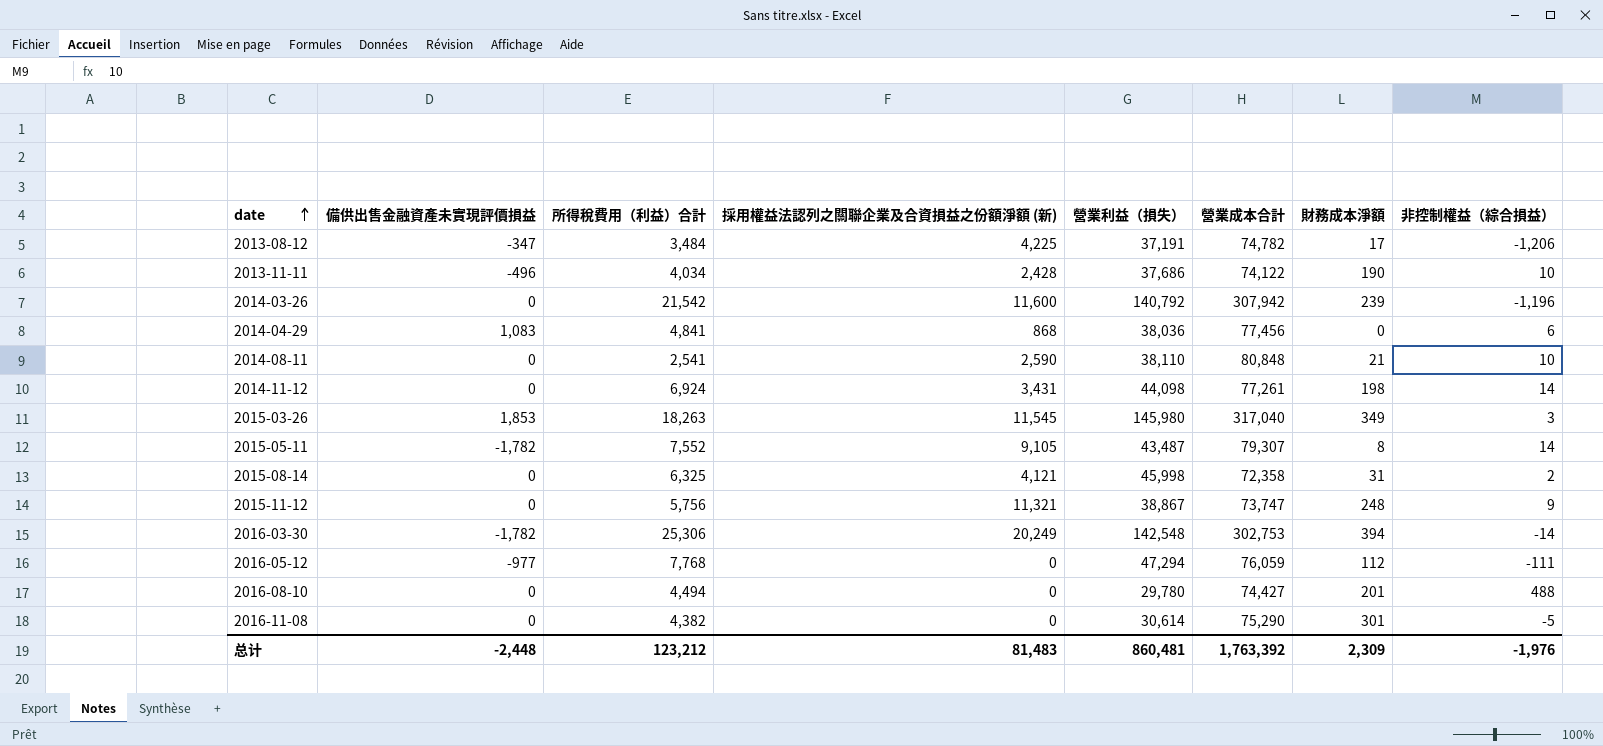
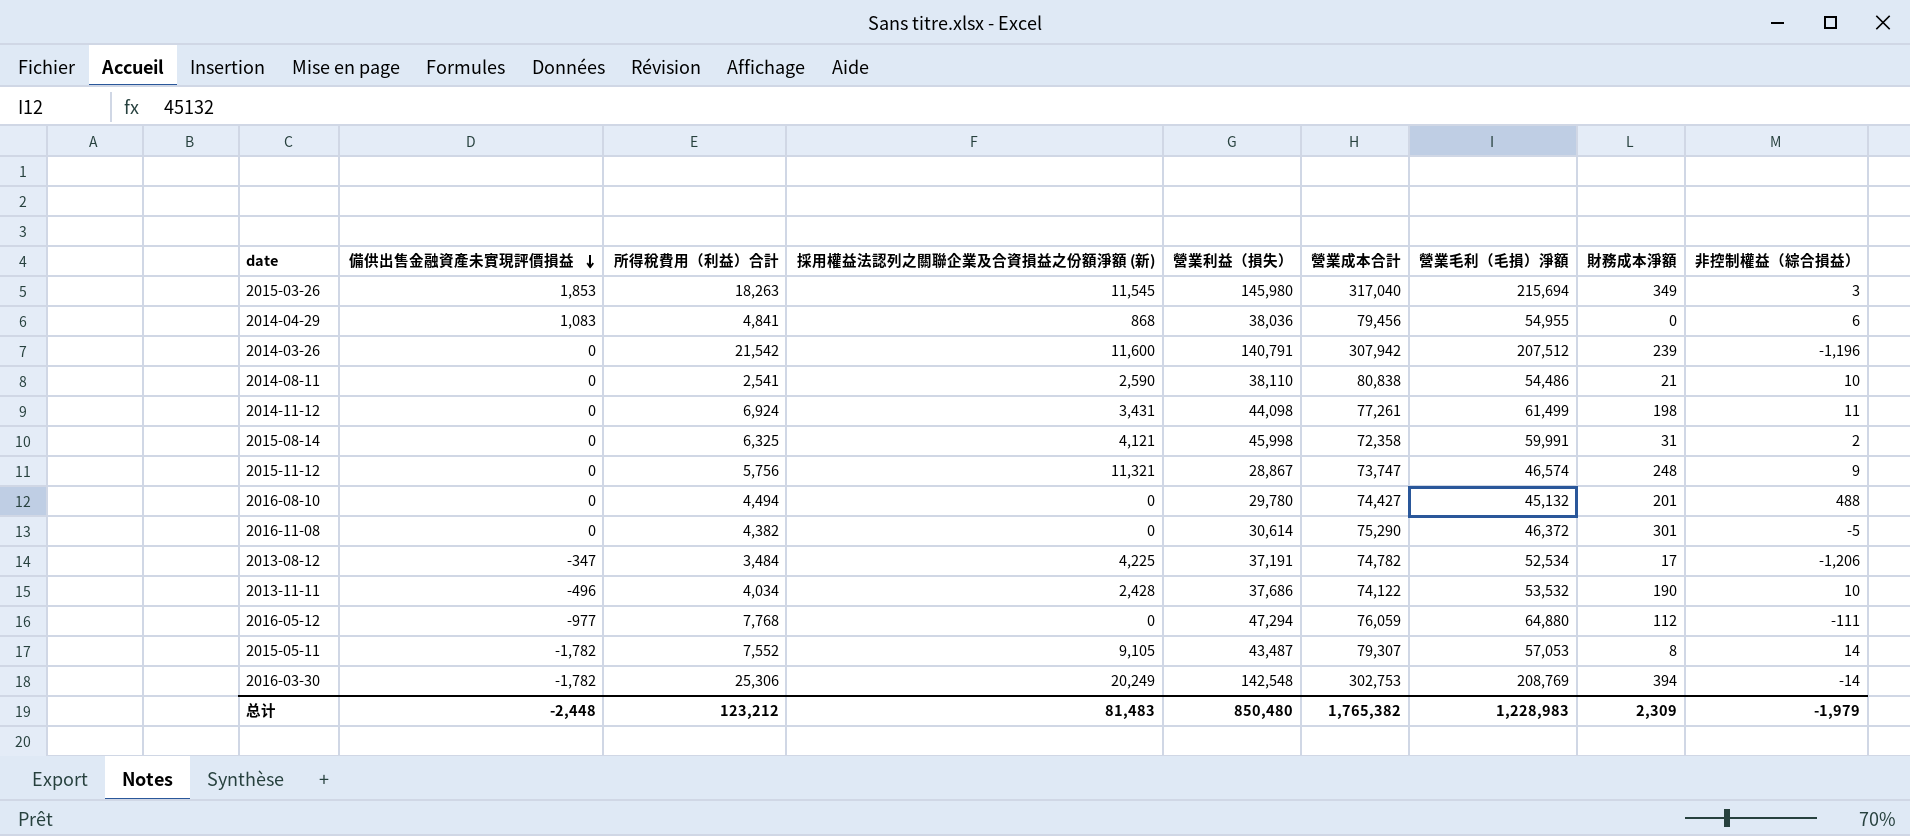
row order: date ascending -> 備供出售金融資產未實現評價損益 descending
column 營業毛利（毛損）淨額 | position: none -> 7
2014-04-29 | 營業成本合計: 77,456 -> 79,456
2014-03-26 | 營業利益（損失）: 140,792 -> 140,791
2014-08-11 | 營業成本合計: 80,848 -> 80,838
2014-11-12 | 非控制權益（綜合損益）: 14 -> 11
2015-11-12 | 營業利益（損失）: 38,867 -> 28,867
总计 | 營業利益（損失）: 860,481 -> 850,480
总计 | 營業成本合計: 1,763,392 -> 1,765,382
总计 | 非控制權益（綜合損益）: -1,976 -> -1,979

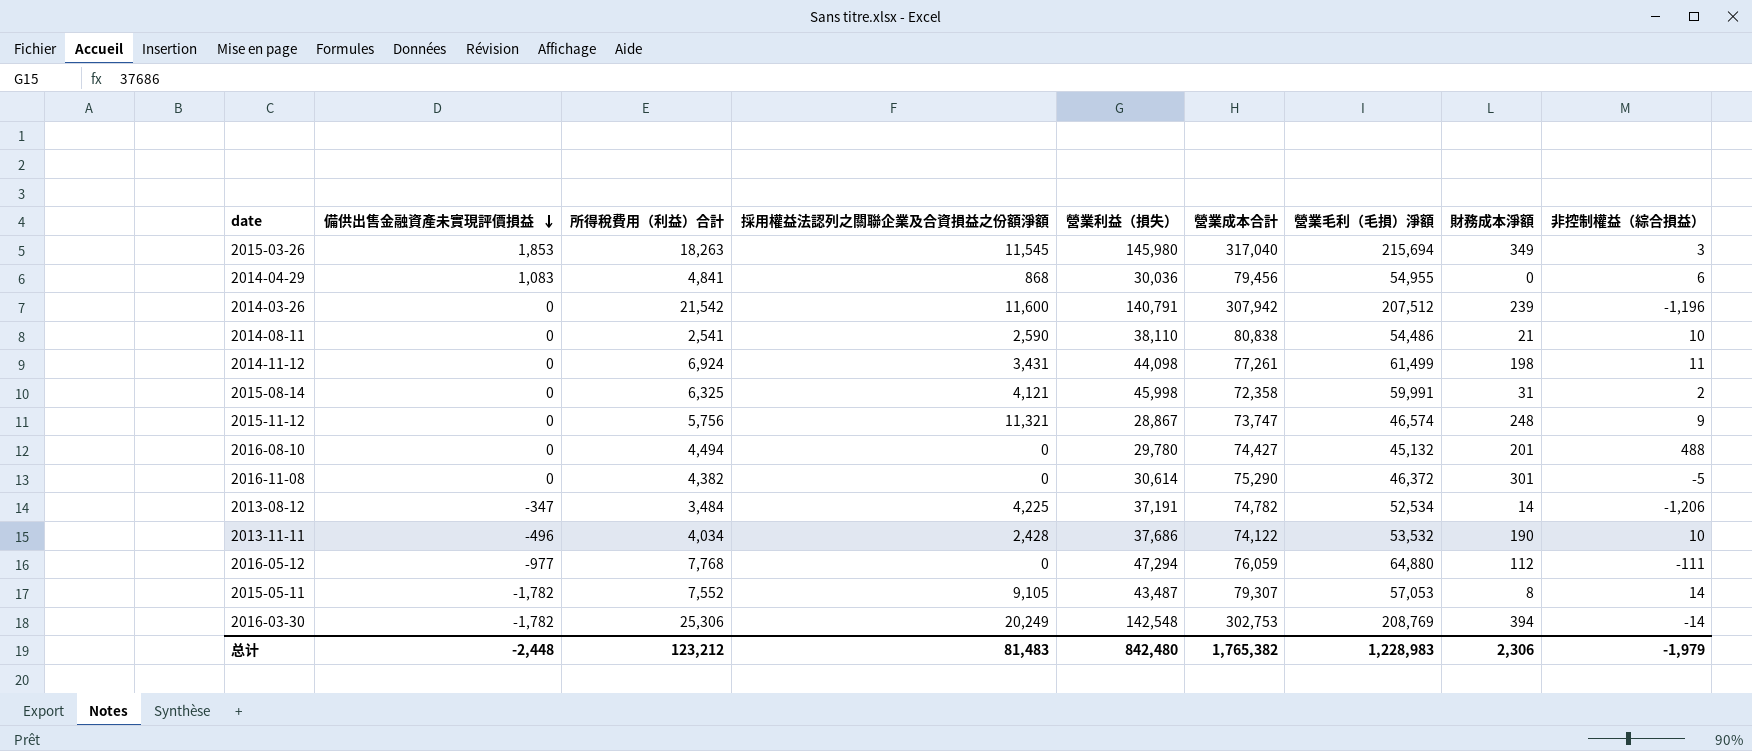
column name: 採用權益法認列之關聯企業及合資損益之份額淨額 (新) -> 採用權益法認列之關聯企業及合資損益之份額淨額
2014-04-29 | 營業利益（損失）: 38,036 -> 30,036
2013-08-12 | 財務成本淨額: 17 -> 14
总计 | 營業利益（損失）: 850,480 -> 842,480
总计 | 財務成本淨額: 2,309 -> 2,306

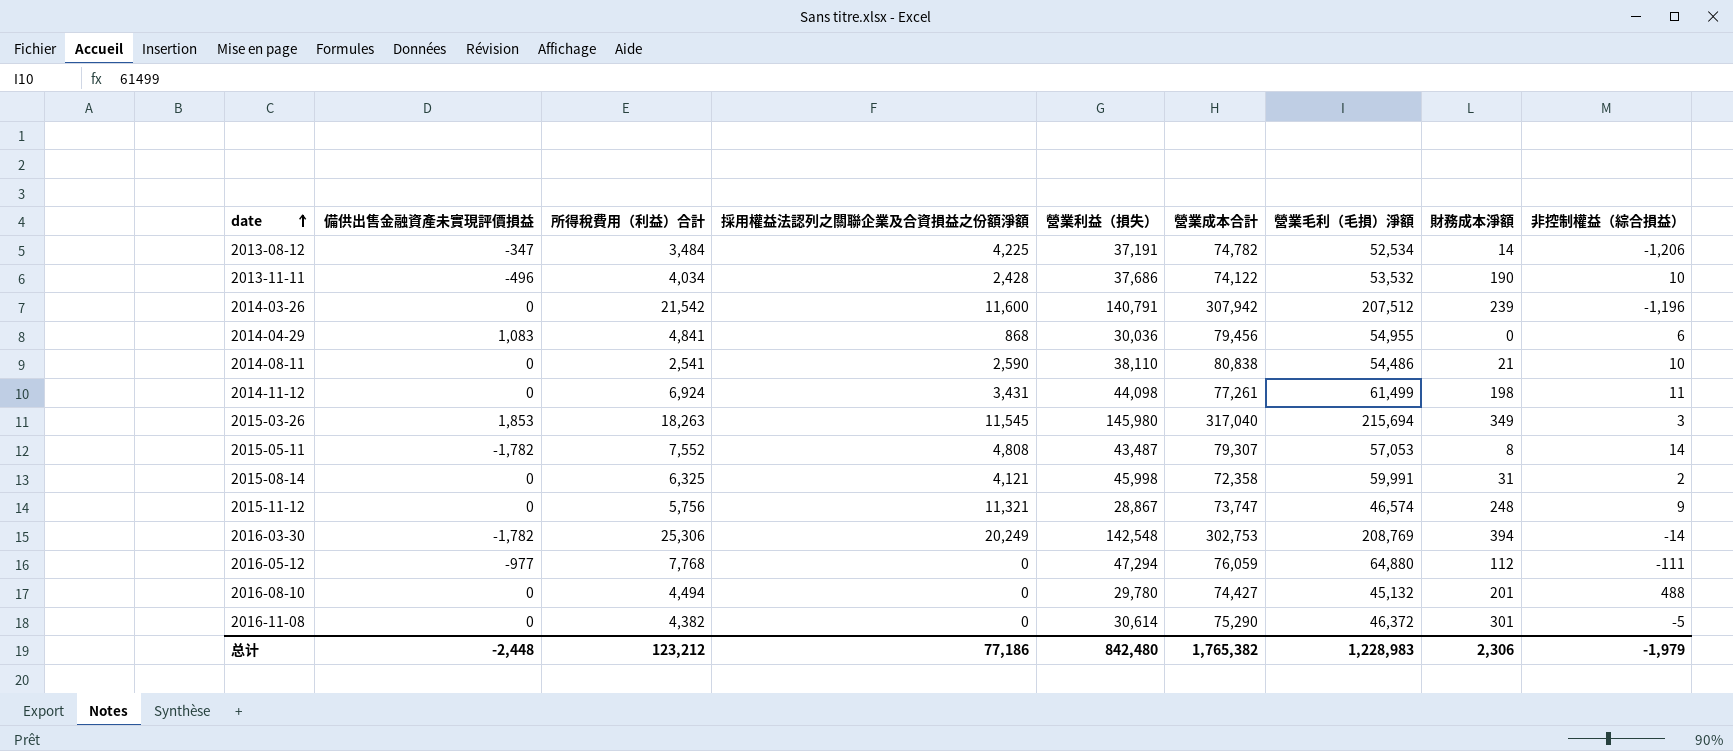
row order: 備供出售金融資產未實現評價損益 descending -> date ascending
2015-05-11 | 採用權益法認列之關聯企業及合資損益之份額淨額: 9,105 -> 4,808
总计 | 採用權益法認列之關聯企業及合資損益之份額淨額: 81,483 -> 77,186

